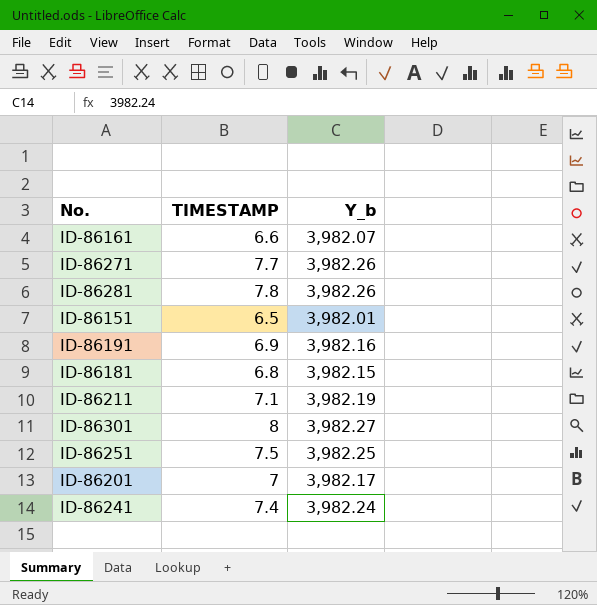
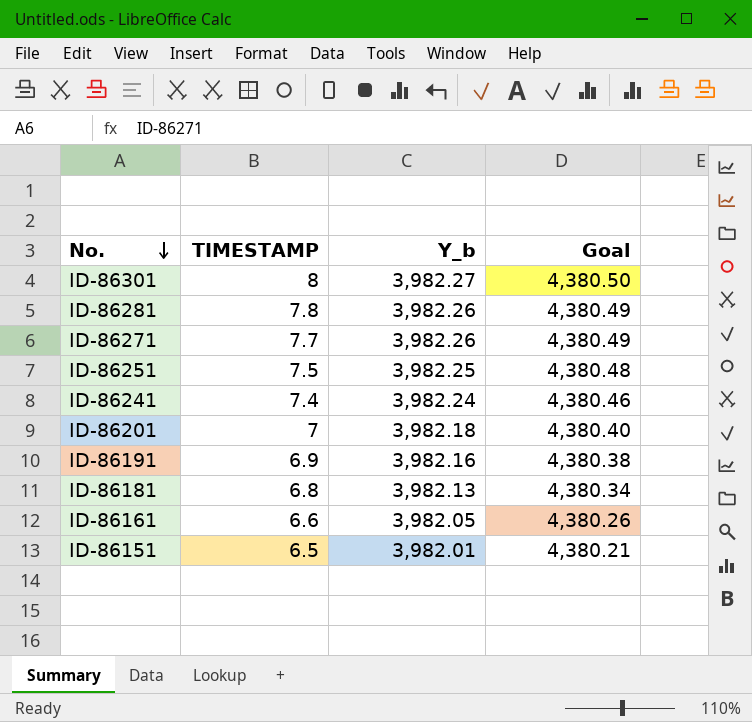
row order: none -> No. descending
column Goal | formula: none -> [Y_b] * 1.1
row ID-86211: 7.1 | 3,982.19 -> none
ID-86201 | Y_b: 3,982.17 -> 3,982.18
ID-86181 | Y_b: 3,982.15 -> 3,982.13
ID-86161 | Y_b: 3,982.07 -> 3,982.05

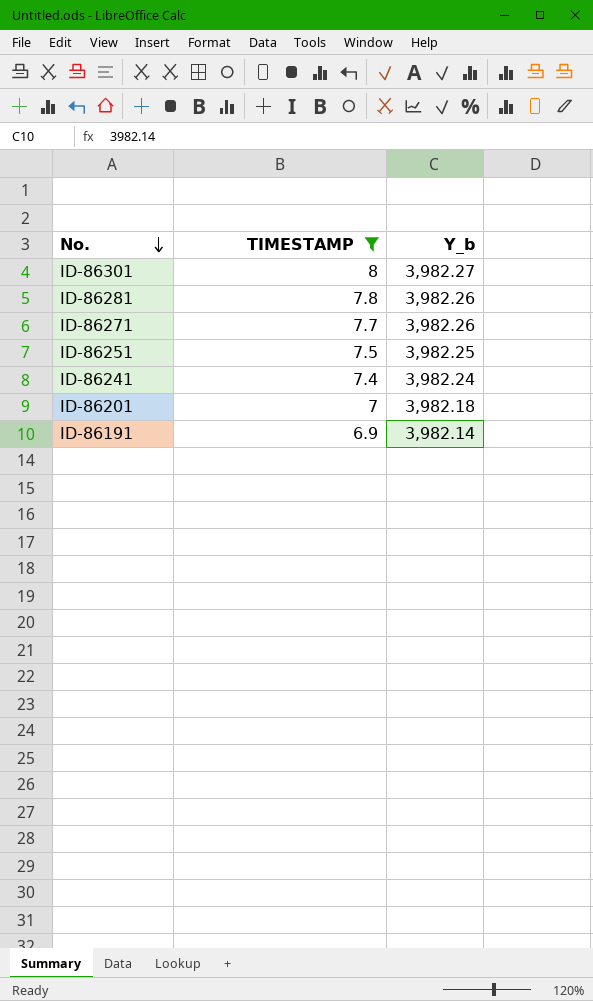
filter: none -> TIMESTAMP >= 6.9
column Goal | formula: [Y_b] * 1.1 -> none
ID-86191 | Y_b: 3,982.16 -> 3,982.14

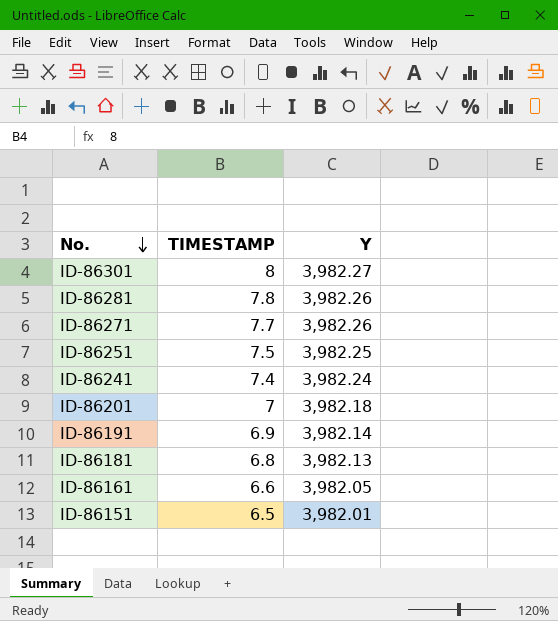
filter: TIMESTAMP >= 6.9 -> none
column name: Y_b -> Y

